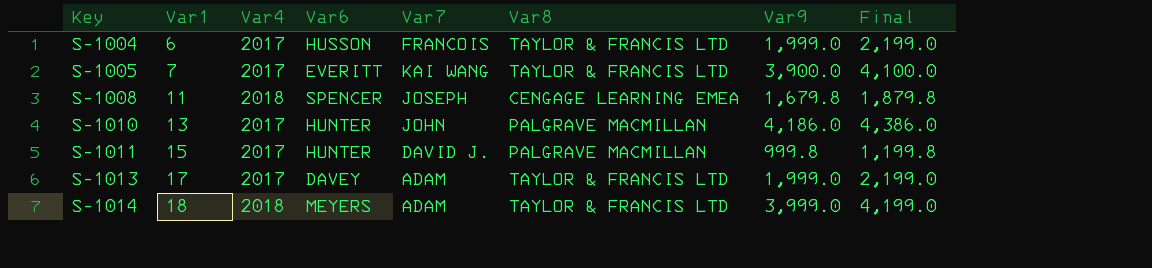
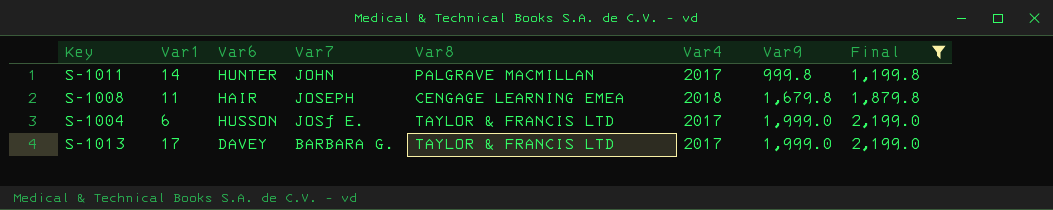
filter: none -> Final <= 2,199.0
row order: Key ascending -> Var9 ascending
column Var4 | position: 3 -> 6
S-1011 | Var1: 15 -> 14
S-1011 | Var7: DAVID J. -> JOHN
S-1008 | Var6: SPENCER -> HAIR
S-1004 | Var7: FRANCOIS -> JOSƒ E.
S-1013 | Var7: ADAM -> BARBARA G.

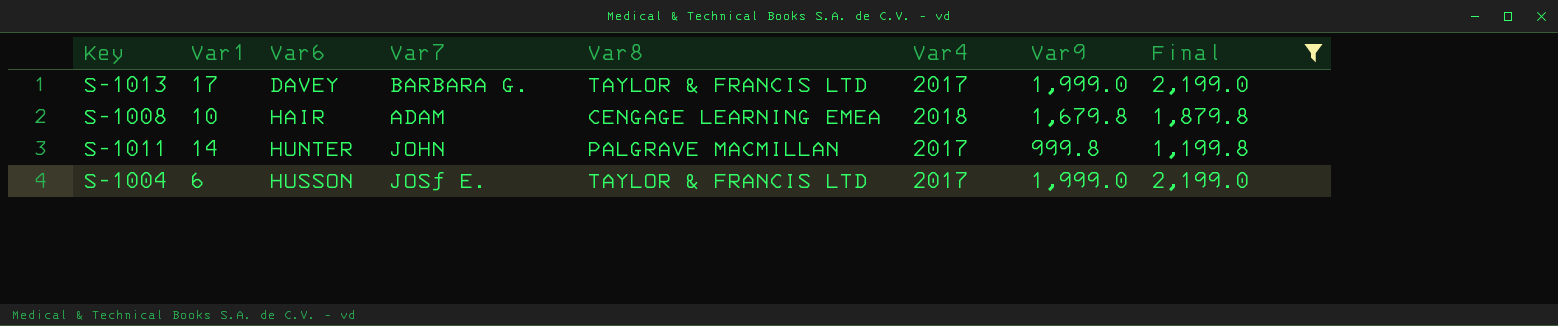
row order: Var9 ascending -> Var6 ascending
S-1008 | Var1: 11 -> 10
S-1008 | Var7: JOSEPH -> ADAM

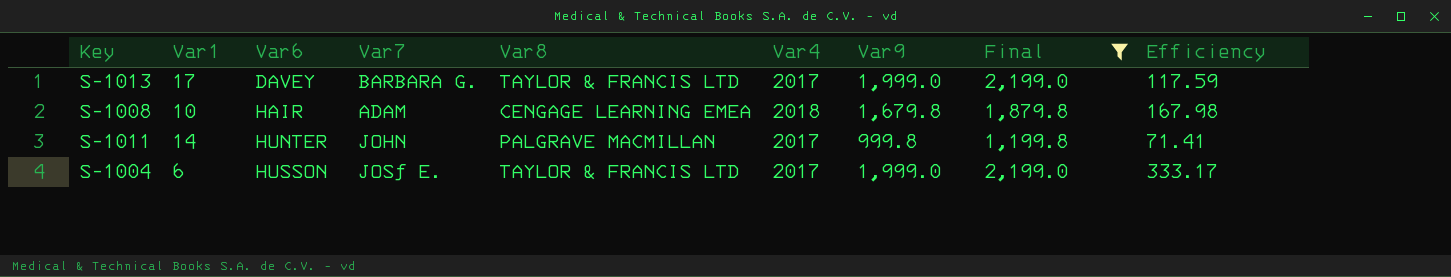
column Efficiency | formula: none -> [Var9] / [Var1]

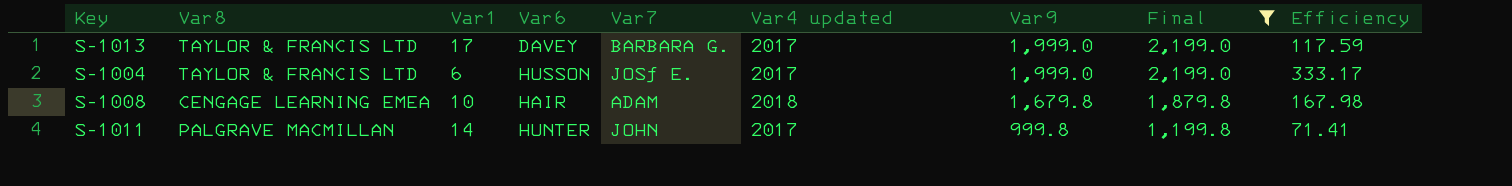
row order: Var6 ascending -> Var9 descending
column Var8 | position: 5 -> 2
column name: Var4 -> Var4 updated

